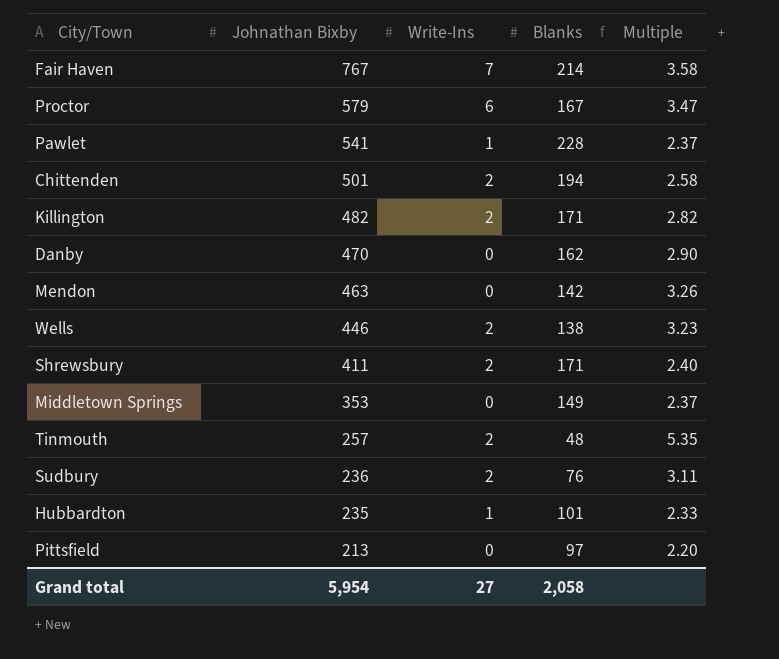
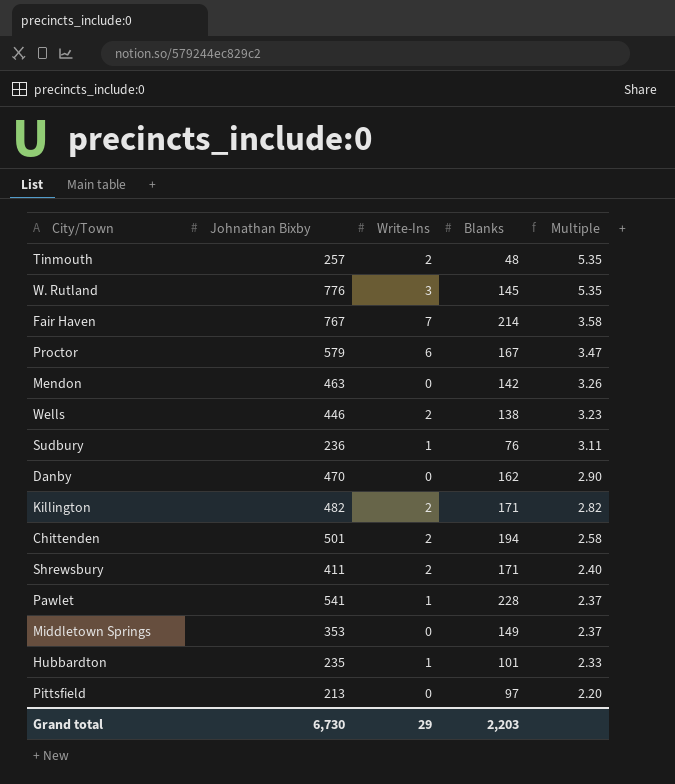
row order: Johnathan Bixby descending -> Multiple descending
row W. Rutland: none -> 776 | 3 | 145 | 5.35
Sudbury | Write-Ins: 2 -> 1
Grand total | Johnathan Bixby: 5,954 -> 6,730
Grand total | Write-Ins: 27 -> 29
Grand total | Blanks: 2,058 -> 2,203

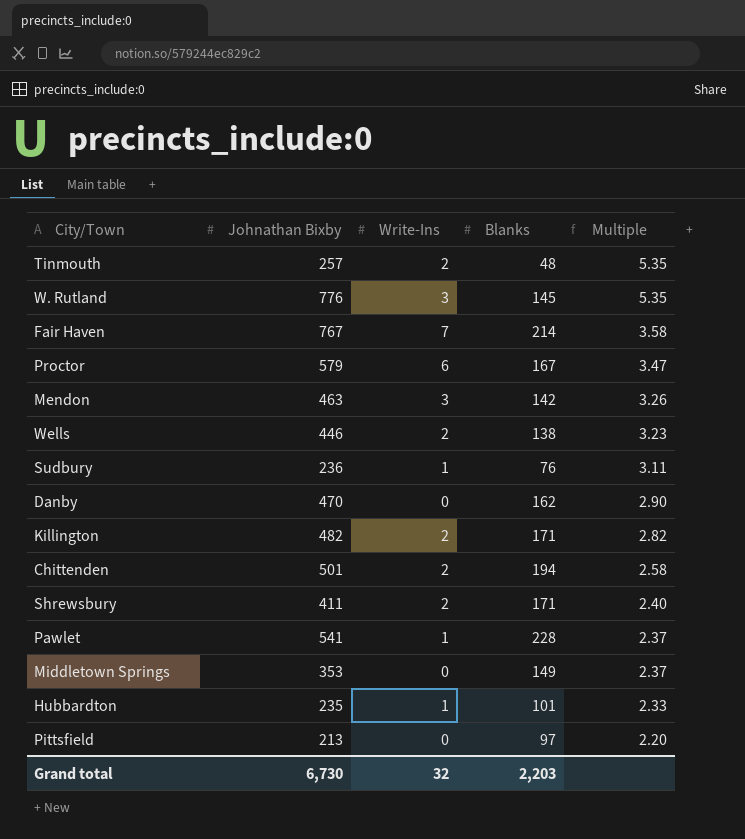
Mendon | Write-Ins: 0 -> 3
Grand total | Write-Ins: 29 -> 32

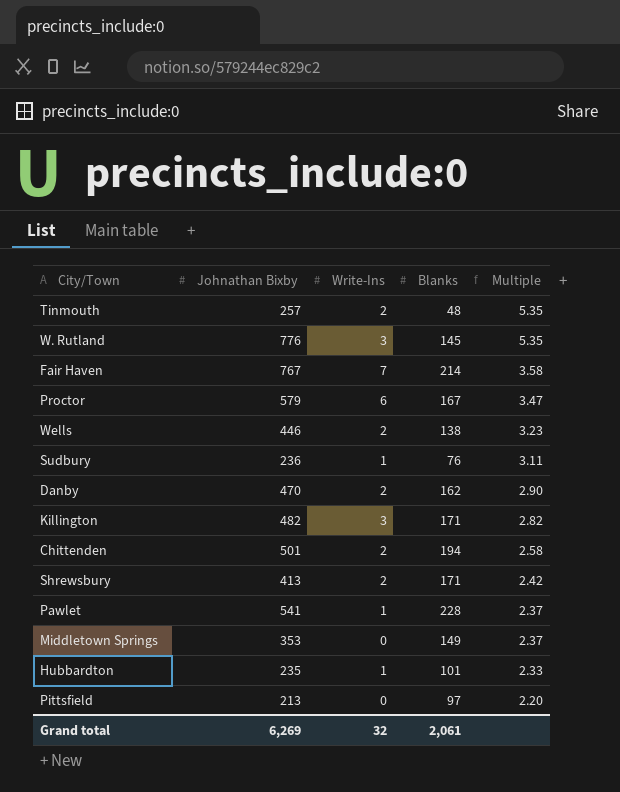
row Mendon: 463 | 3 | 142 | 3.26 -> none
Danby | Write-Ins: 0 -> 2
Killington | Write-Ins: 2 -> 3
Shrewsbury | Johnathan Bixby: 411 -> 413
Shrewsbury | Multiple: 2.40 -> 2.42
Grand total | Johnathan Bixby: 6,730 -> 6,269
Grand total | Blanks: 2,203 -> 2,061

